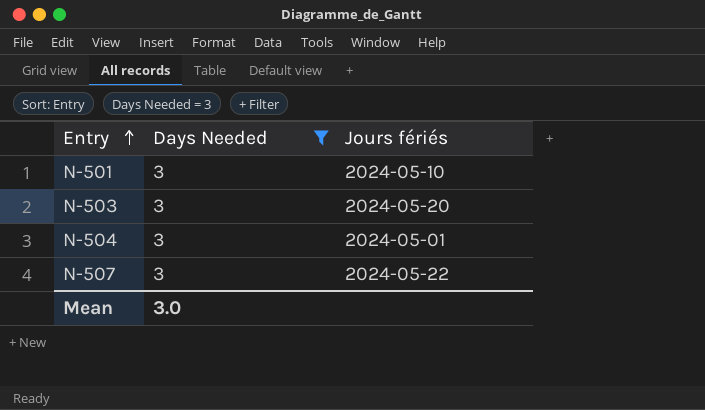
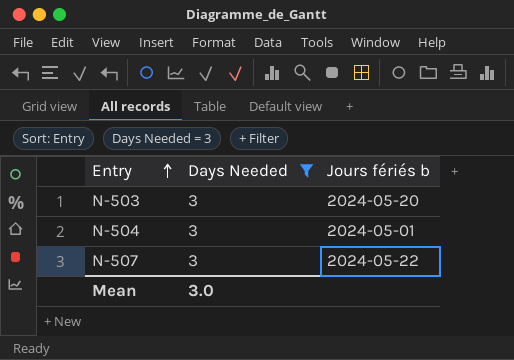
column name: Jours fériés -> Jours fériés b
row N-501: 3 | 2024-05-10 -> none

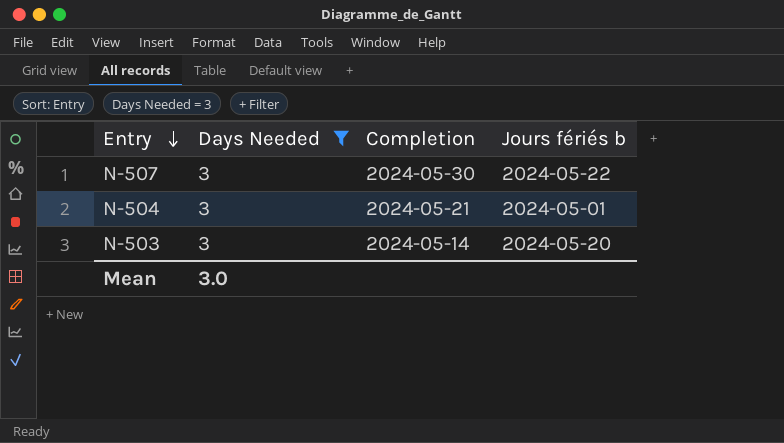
row order: Entry ascending -> Entry descending
column Completion | position: none -> 3

